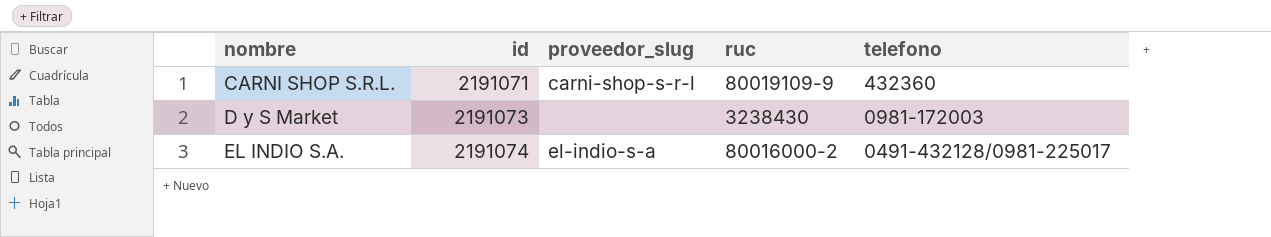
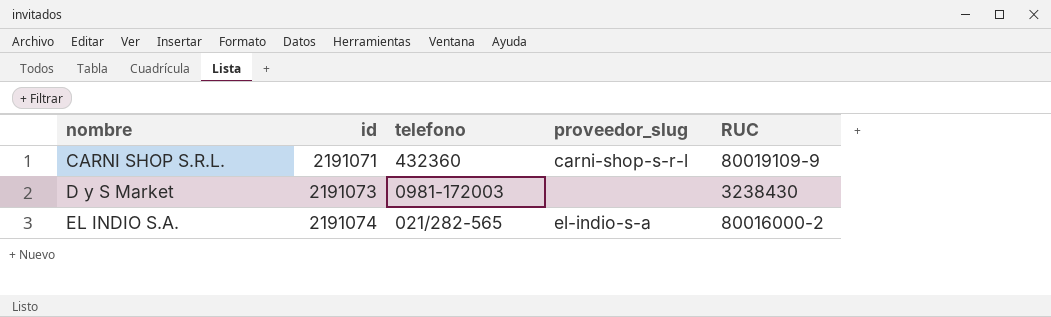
column telefono | position: 5 -> 3
column name: ruc -> RUC
EL INDIO S.A. | telefono: 0491-432128/0981-225017 -> 021/282-565

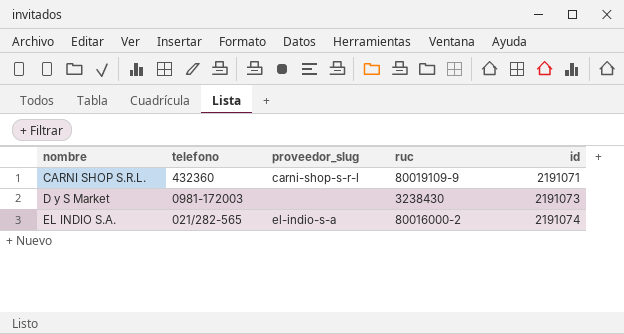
column name: RUC -> ruc
column id | position: 2 -> 5

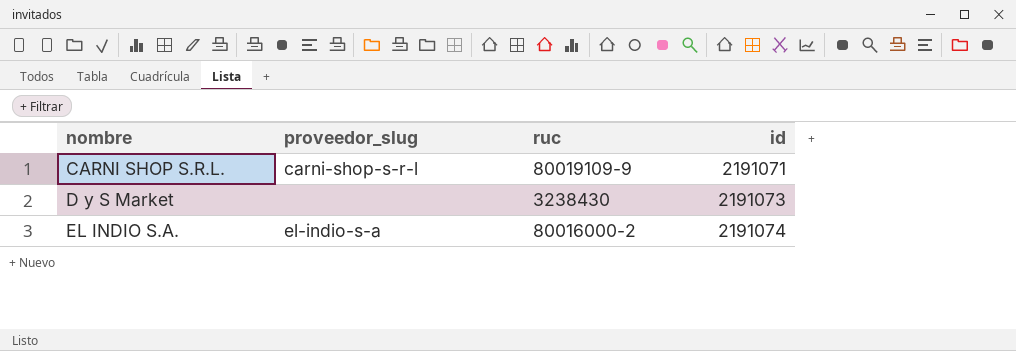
column telefono | position: 2 -> none

